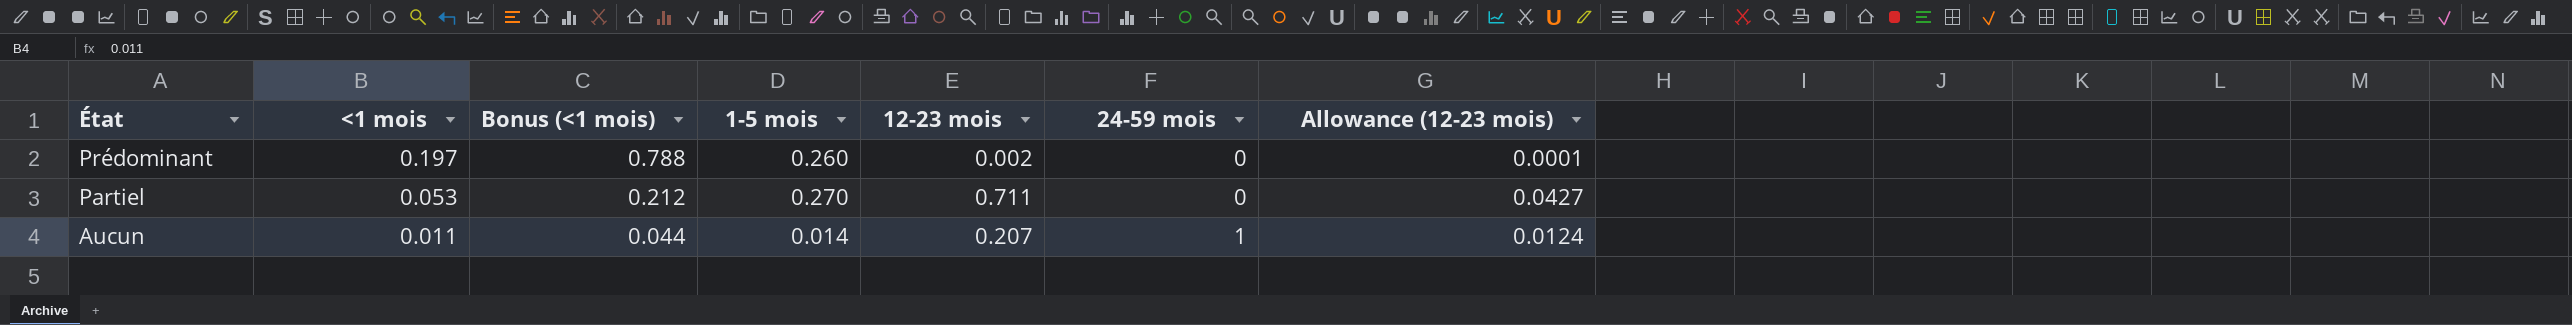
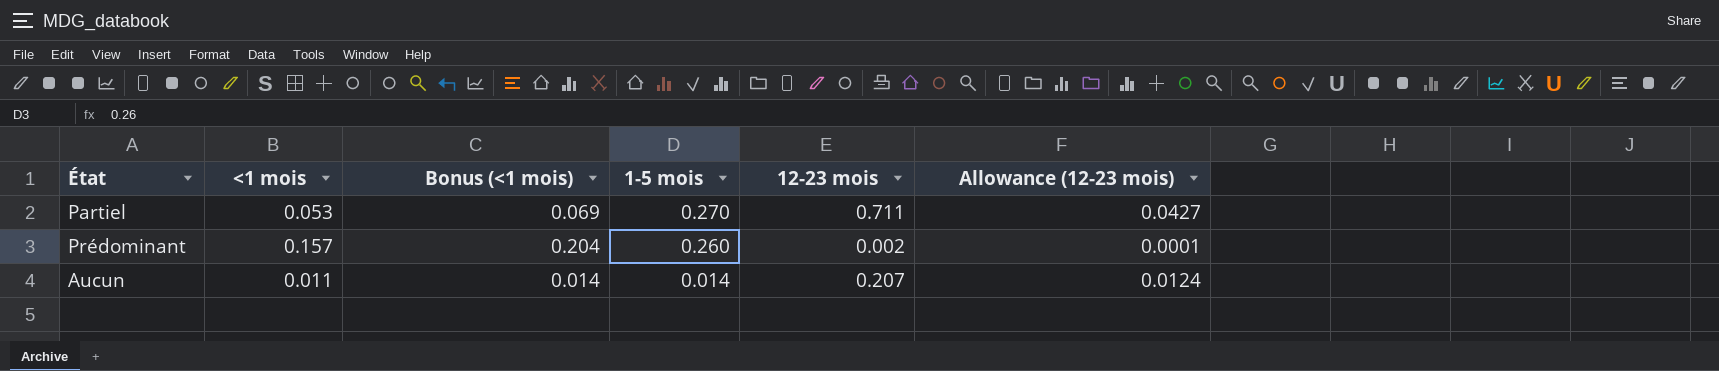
row order: État descending -> 1-5 mois descending
column 24-59 mois | position: 6 -> none
column Bonus (<1 mois) | formula: [<1 mois] * 4 -> [<1 mois] * 1.3
Prédominant | <1 mois: 0.197 -> 0.157

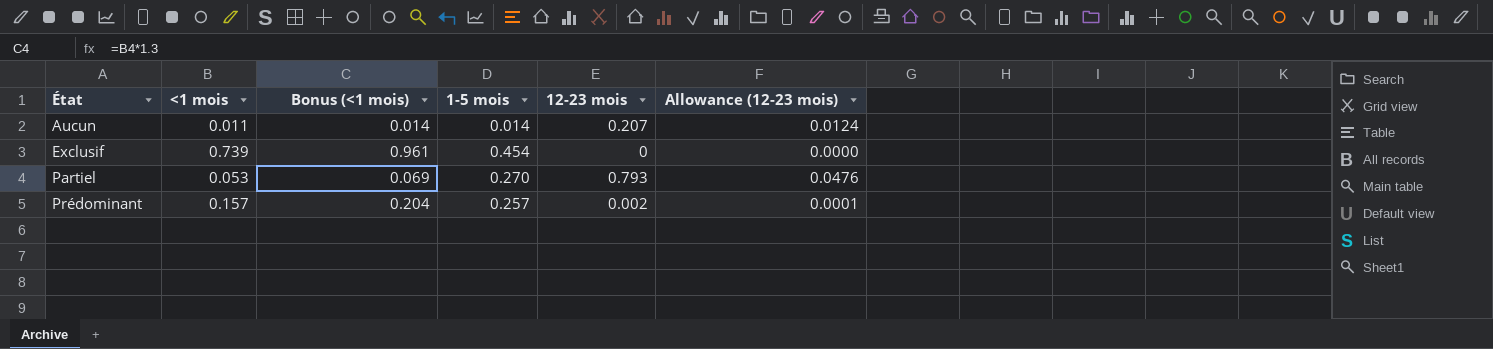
row order: 1-5 mois descending -> État ascending
row Exclusif: none -> 0.739 | 0.961 | 0.454 | 0 | 0.0000
Partiel | 12-23 mois: 0.711 -> 0.793
Partiel | Allowance (12-23 mois): 0.0427 -> 0.0476
Prédominant | 1-5 mois: 0.260 -> 0.257

